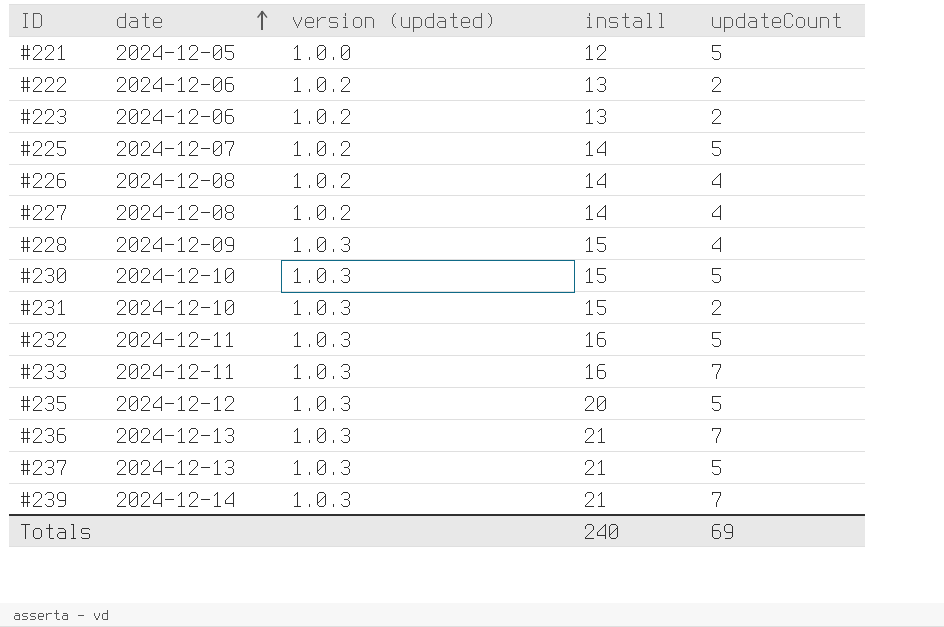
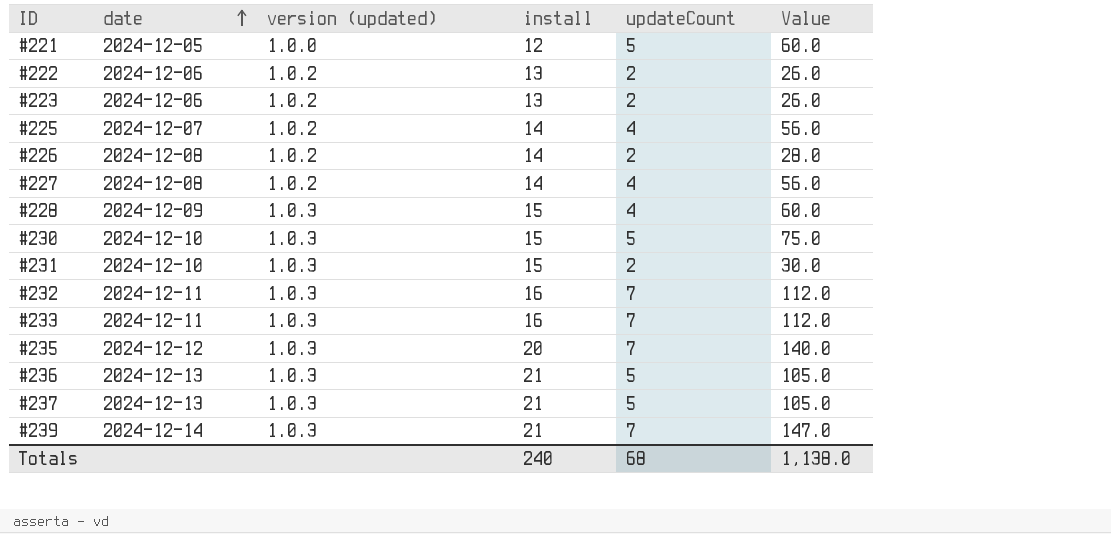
column Value | formula: none -> [install] * [updateCount]
#225 | updateCount: 5 -> 4
#226 | updateCount: 4 -> 2
#232 | updateCount: 5 -> 7
#235 | updateCount: 5 -> 7
#236 | updateCount: 7 -> 5
Totals | updateCount: 69 -> 68

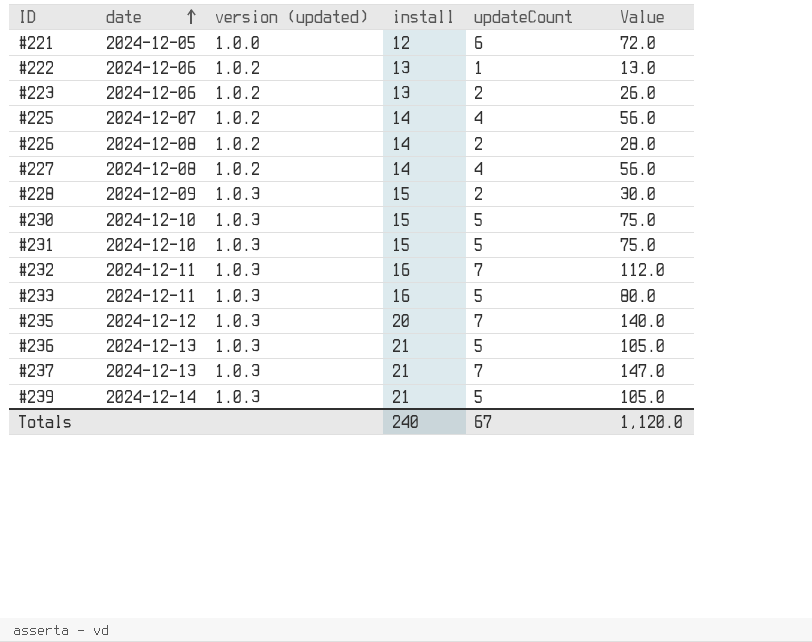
#221 | updateCount: 5 -> 6
#221 | Value: 60.0 -> 72.0
#222 | updateCount: 2 -> 1
#222 | Value: 26.0 -> 13.0
#228 | updateCount: 4 -> 2
#228 | Value: 60.0 -> 30.0
#231 | updateCount: 2 -> 5
#231 | Value: 30.0 -> 75.0
#233 | updateCount: 7 -> 5
#233 | Value: 112.0 -> 80.0
#237 | updateCount: 5 -> 7
#237 | Value: 105.0 -> 147.0
#239 | updateCount: 7 -> 5
#239 | Value: 147.0 -> 105.0
Totals | updateCount: 68 -> 67
Totals | Value: 1,138.0 -> 1,120.0

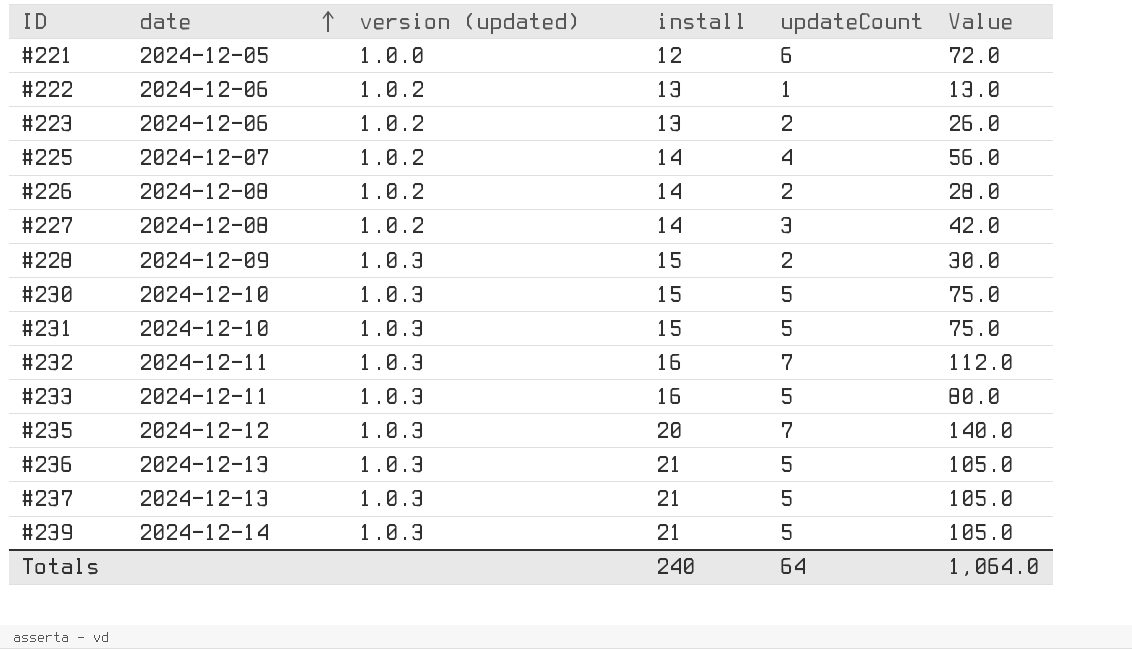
#227 | updateCount: 4 -> 3
#227 | Value: 56.0 -> 42.0
#237 | updateCount: 7 -> 5
#237 | Value: 147.0 -> 105.0
Totals | updateCount: 67 -> 64
Totals | Value: 1,120.0 -> 1,064.0

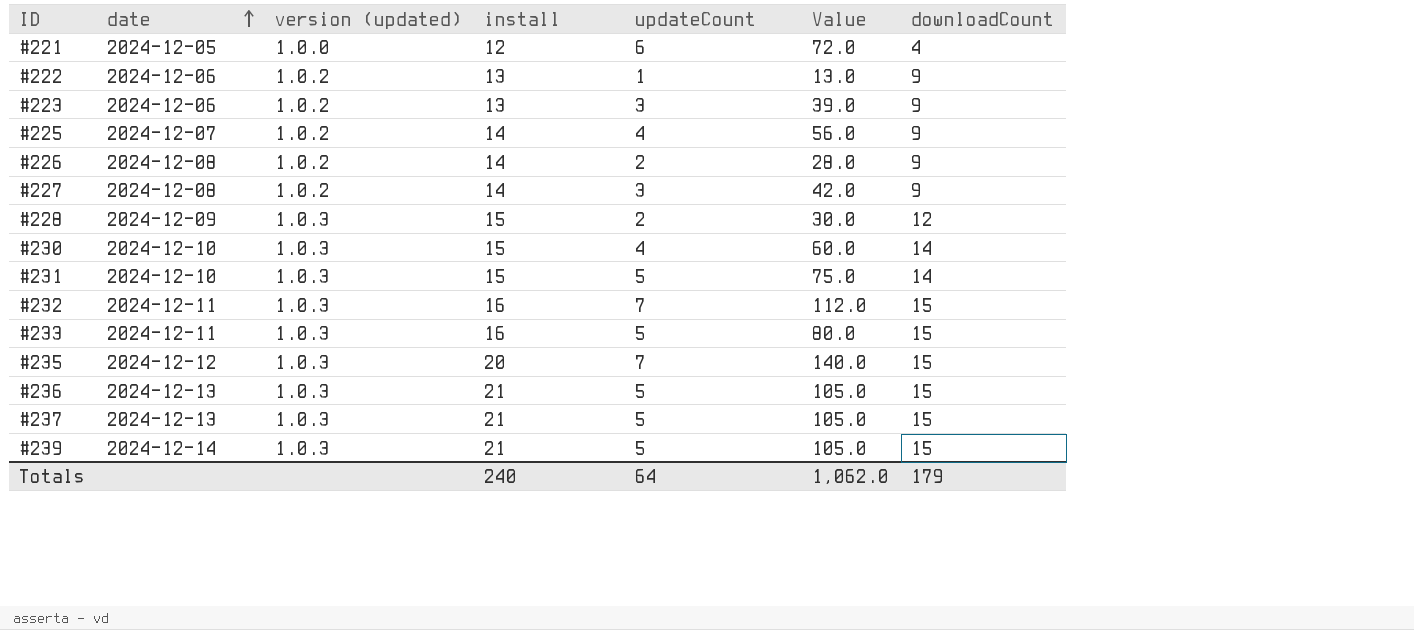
column downloadCount | position: none -> 7
#223 | updateCount: 2 -> 3
#223 | Value: 26.0 -> 39.0
#230 | updateCount: 5 -> 4
#230 | Value: 75.0 -> 60.0
Totals | Value: 1,064.0 -> 1,062.0

